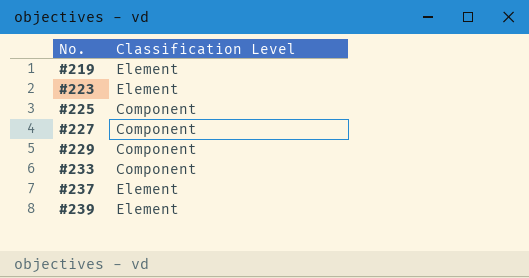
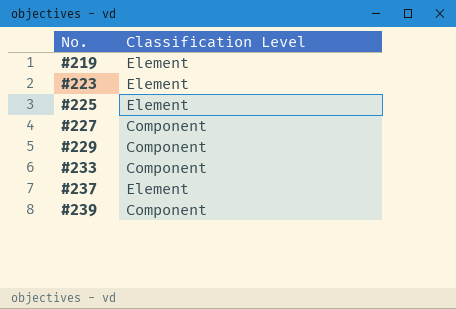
#225 | Classification Level: Component -> Element
#239 | Classification Level: Element -> Component

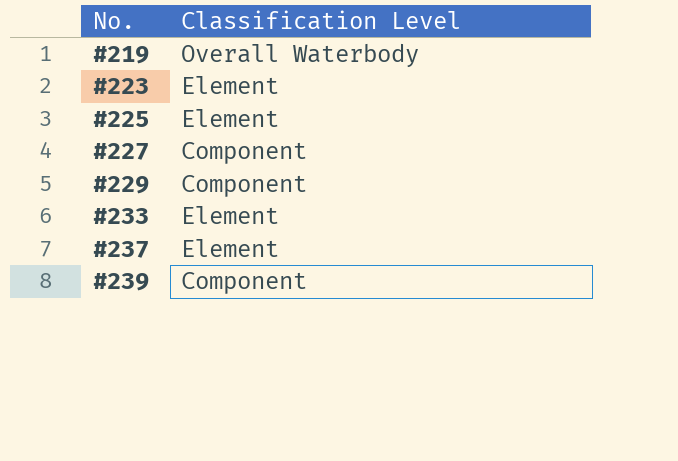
#219 | Classification Level: Element -> Overall Waterbody
#233 | Classification Level: Component -> Element

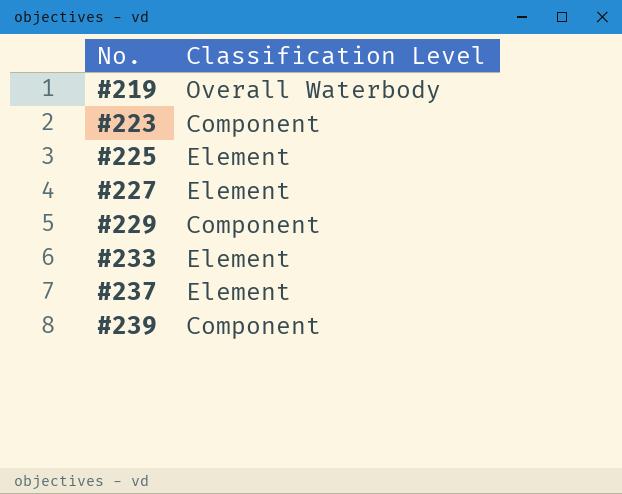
#223 | Classification Level: Element -> Component
#227 | Classification Level: Component -> Element

